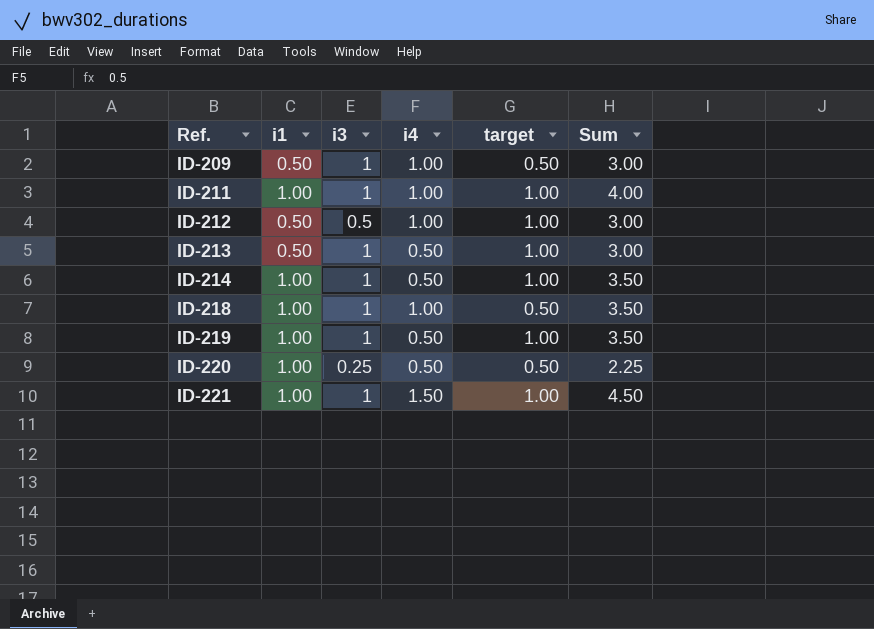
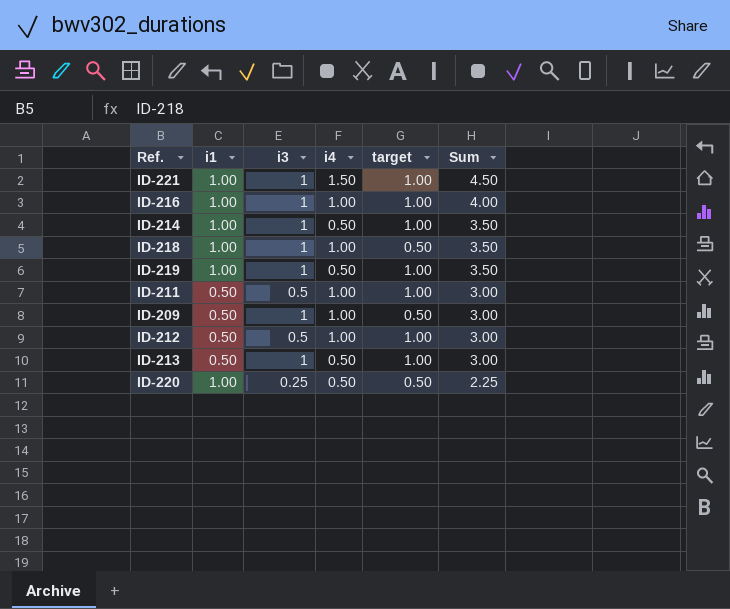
row order: Ref. ascending -> Sum descending
row ID-216: none -> 1.00 | 1 | 1.00 | 1.00 | 4.00
ID-211 | i1: 1.00 -> 0.50
ID-211 | i3: 1 -> 0.5
ID-211 | Sum: 4.00 -> 3.00

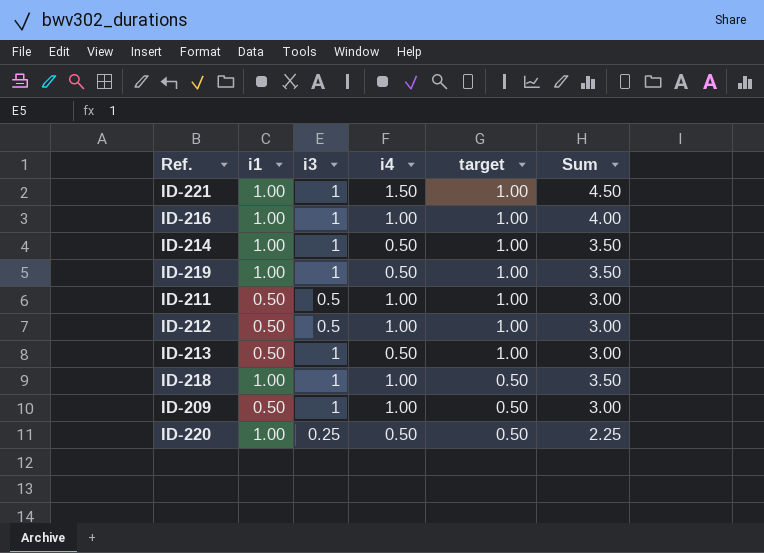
row order: Sum descending -> target descending

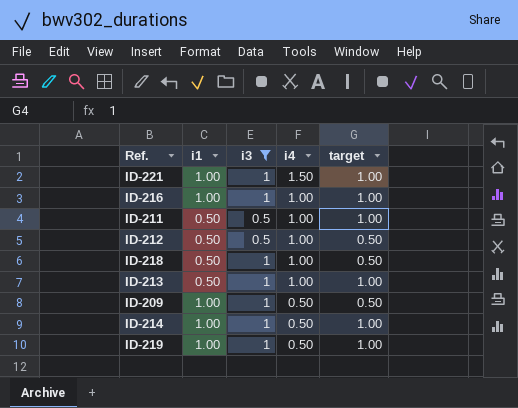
filter: none -> i3 != 0.25
row order: target descending -> i4 descending
column Sum | formula: [i1] + [i3] + [i4] + [target] -> none
ID-212 | target: 1.00 -> 0.50
ID-218 | i1: 1.00 -> 0.50
ID-213 | i4: 0.50 -> 1.00
ID-209 | i1: 0.50 -> 1.00
ID-209 | i4: 1.00 -> 0.50

